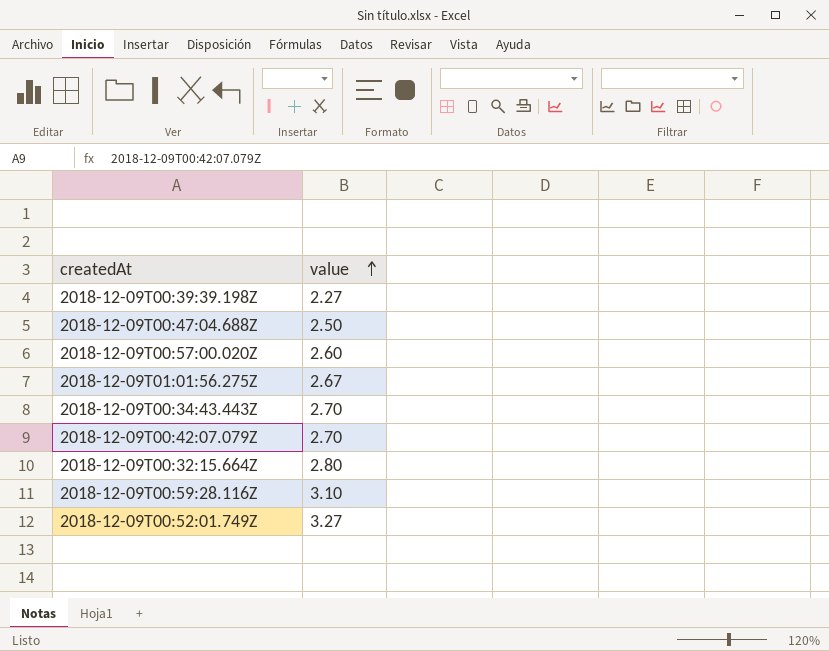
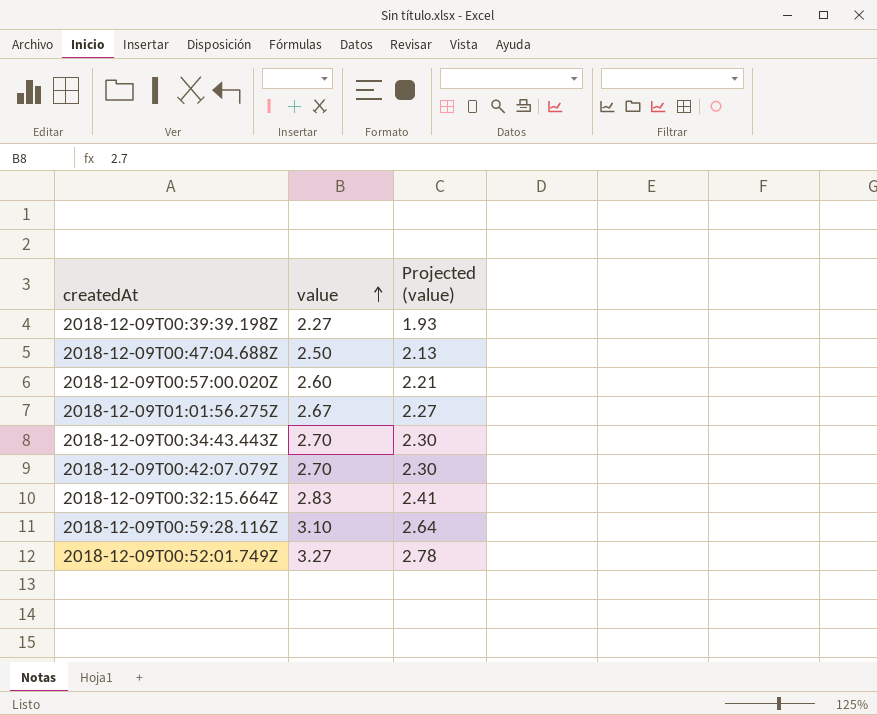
column Projected (value) | formula: none -> [value] * 0.85
2018-12-09T00:32:15.664Z | value: 2.80 -> 2.83

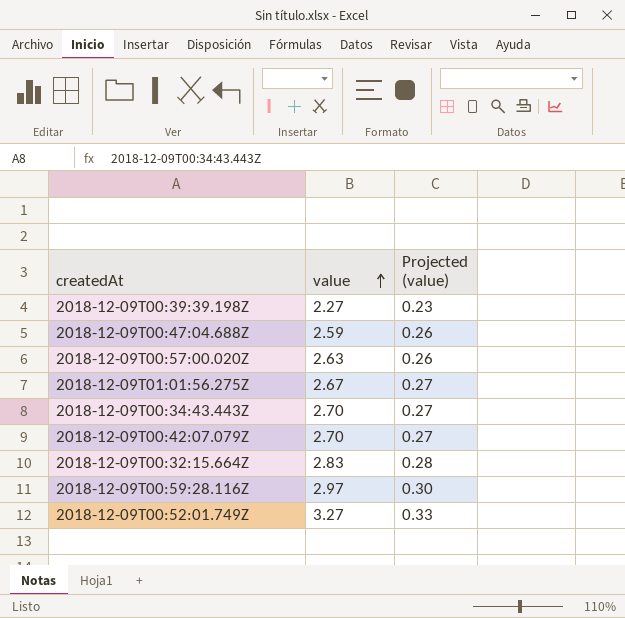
column Projected (value) | formula: [value] * 0.85 -> [value] * 0.1
2018-12-09T00:47:04.688Z | value: 2.50 -> 2.59
2018-12-09T00:57:00.020Z | value: 2.60 -> 2.63
2018-12-09T00:59:28.116Z | value: 3.10 -> 2.97

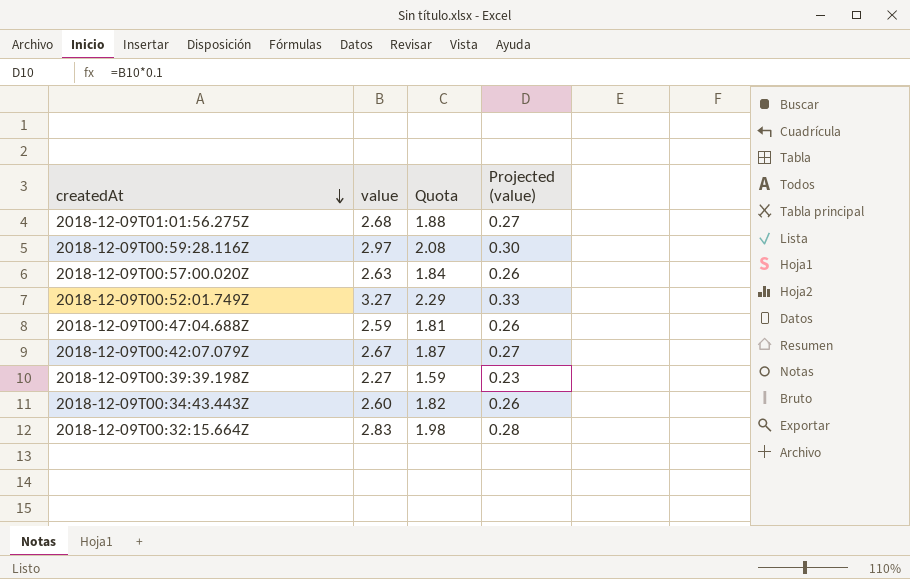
row order: value ascending -> createdAt descending
column Quota | formula: none -> [value] * 0.7
2018-12-09T01:01:56.275Z | value: 2.67 -> 2.68
2018-12-09T00:42:07.079Z | value: 2.70 -> 2.67
2018-12-09T00:34:43.443Z | value: 2.70 -> 2.60
2018-12-09T00:34:43.443Z | Projected (value): 0.27 -> 0.26

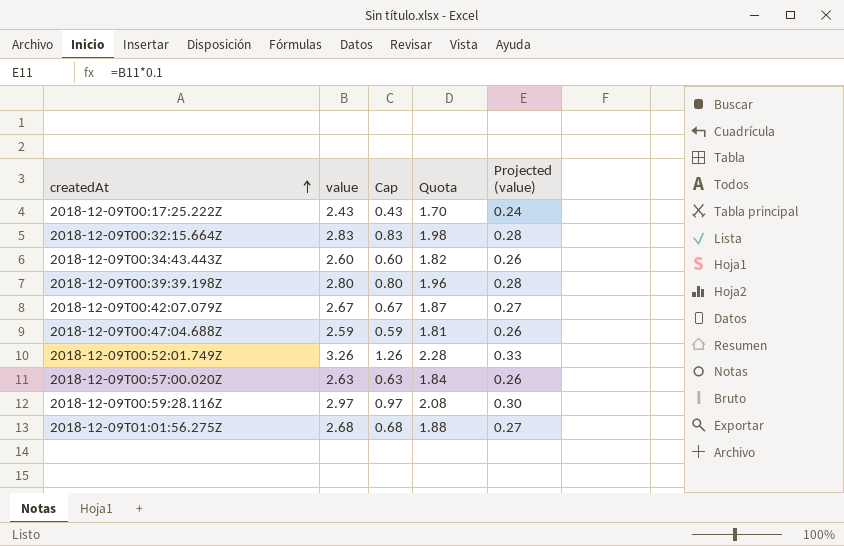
row order: createdAt descending -> createdAt ascending
column Cap | formula: none -> [value] - 2
row 2018-12-09T00:17:25.222Z: none -> 2.43 | 0.43 | 1.70 | 0.24
2018-12-09T00:39:39.198Z | value: 2.27 -> 2.80
2018-12-09T00:39:39.198Z | Quota: 1.59 -> 1.96
2018-12-09T00:39:39.198Z | Projected (value): 0.23 -> 0.28
2018-12-09T00:52:01.749Z | value: 3.27 -> 3.26
2018-12-09T00:52:01.749Z | Quota: 2.29 -> 2.28

